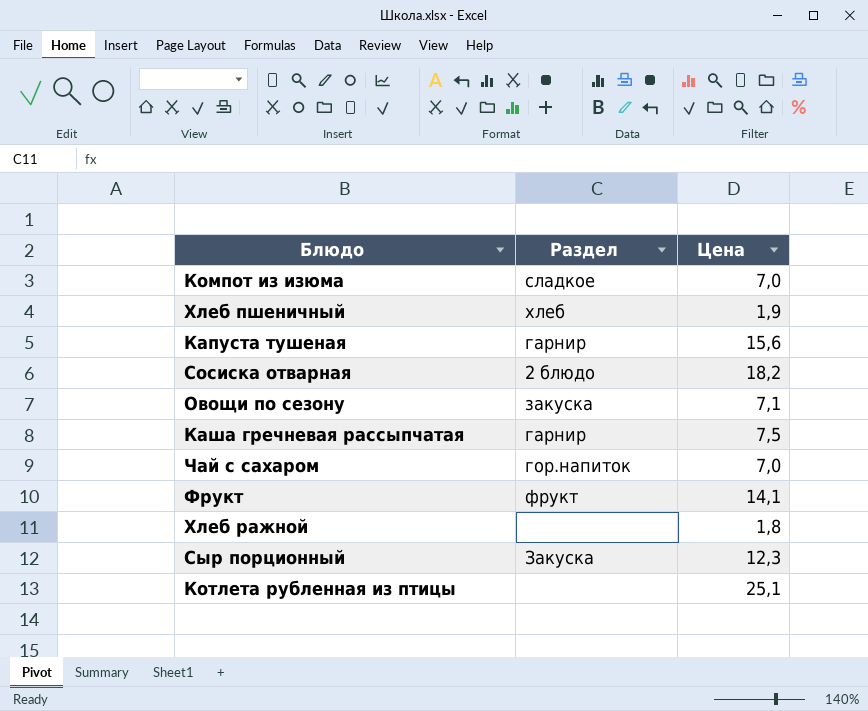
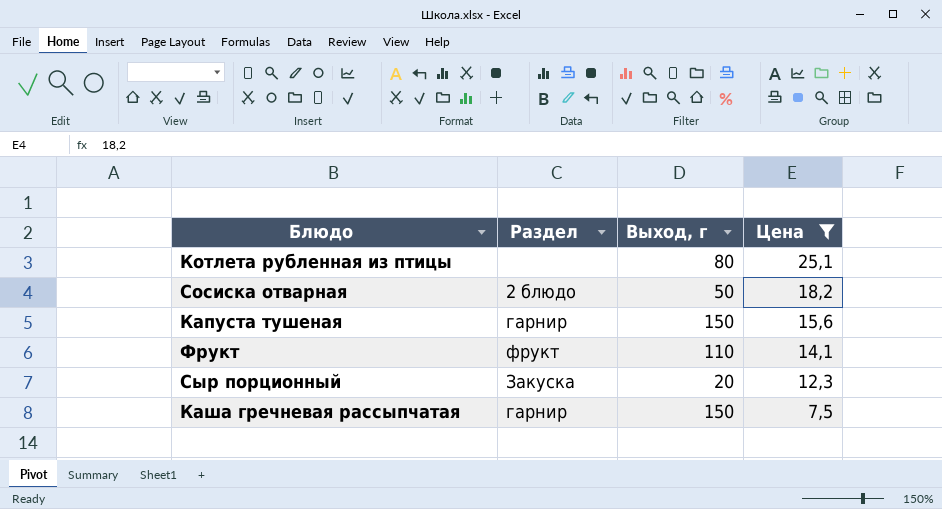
filter: none -> Цена >= 7,5
row order: none -> Цена descending
column Выход, г | position: none -> 3

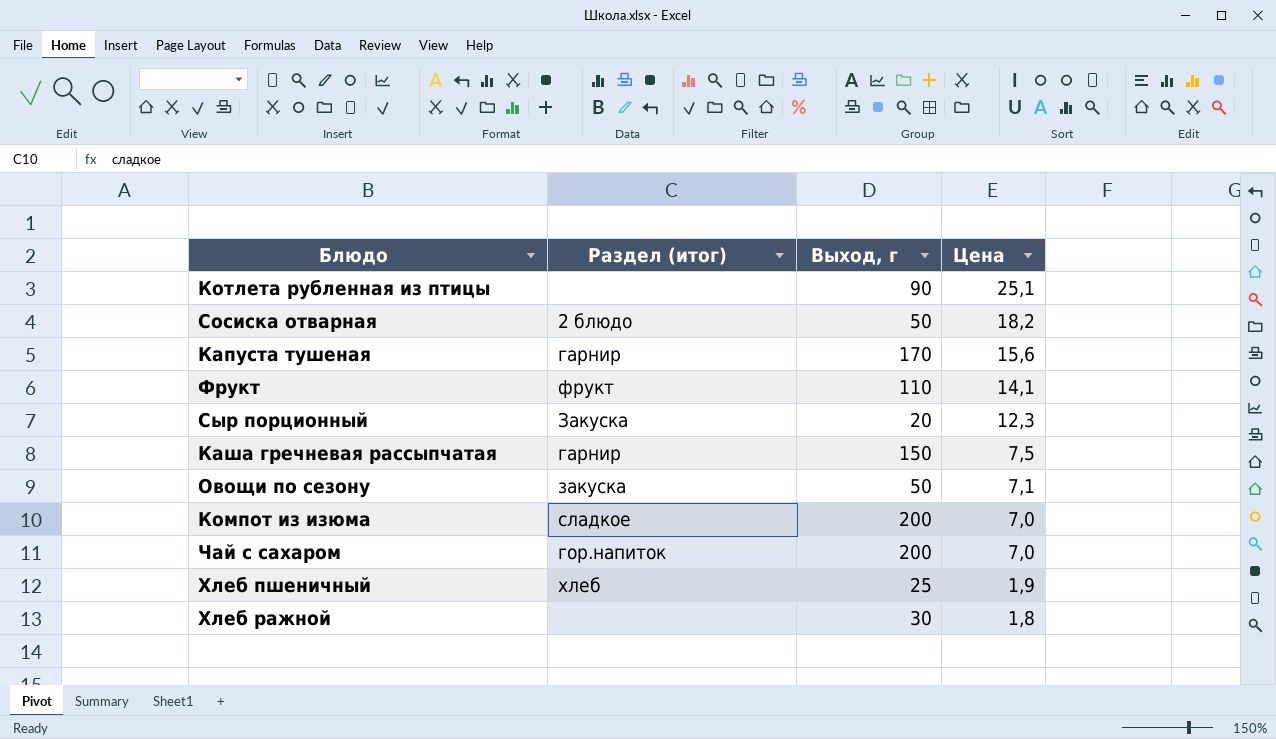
filter: Цена >= 7,5 -> none
column name: Раздел -> Раздел (итог)
Котлета рубленная из птицы | Выход, г: 80 -> 90
Капуста тушеная | Выход, г: 150 -> 170

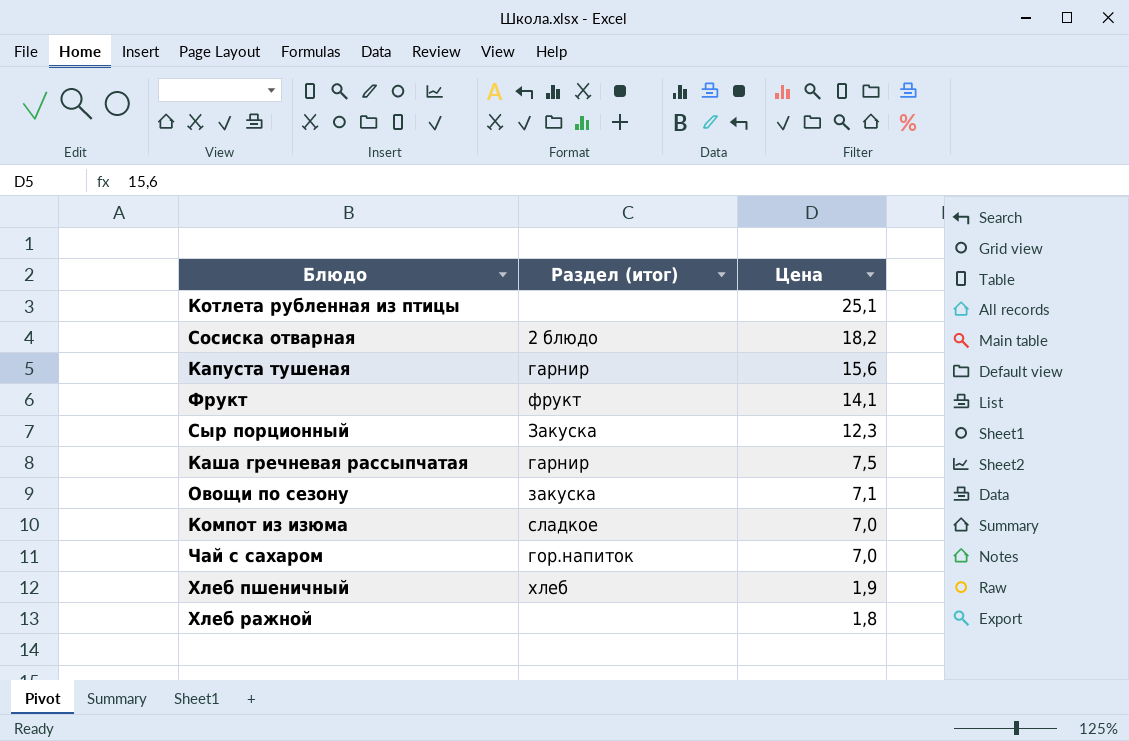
column Выход, г | position: 3 -> none

